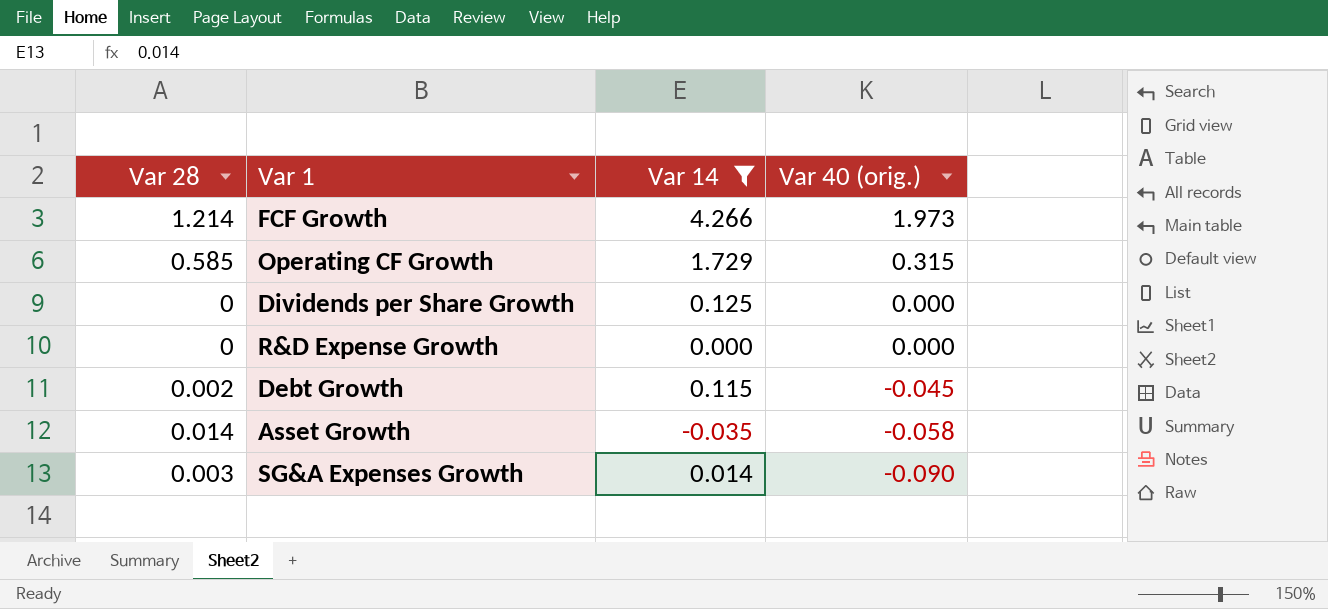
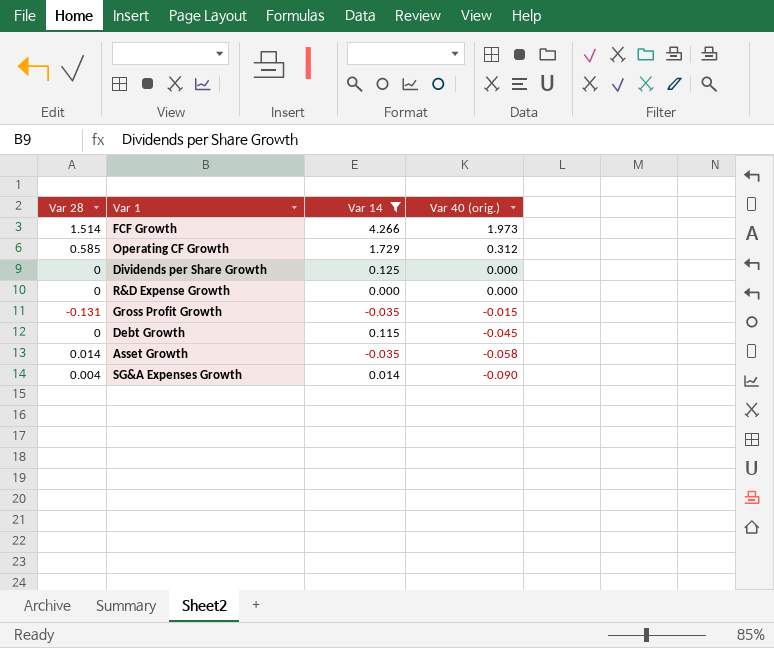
FCF Growth | Var 28: 1.214 -> 1.514
Operating CF Growth | Var 40 (orig.): 0.315 -> 0.312
row Gross Profit Growth: none -> -0.131 | -0.035 | -0.015
Debt Growth | Var 28: 0.002 -> 0
SG&A Expenses Growth | Var 28: 0.003 -> 0.004

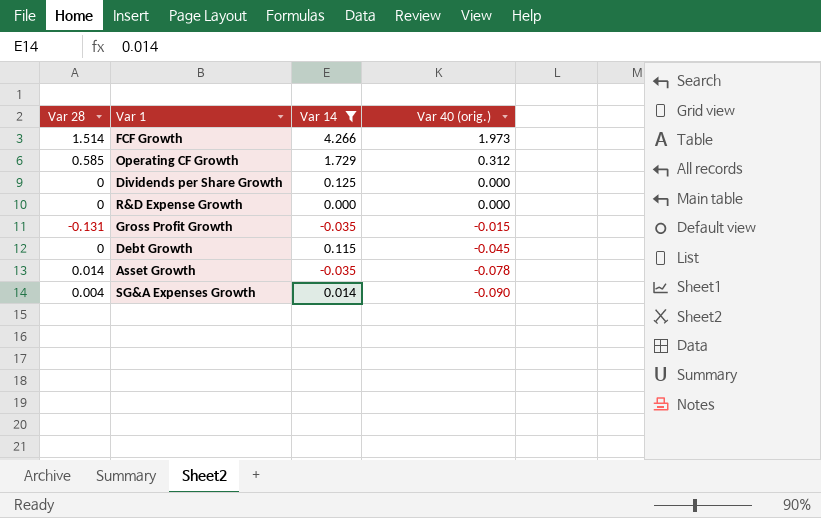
Asset Growth | Var 40 (orig.): -0.058 -> -0.078

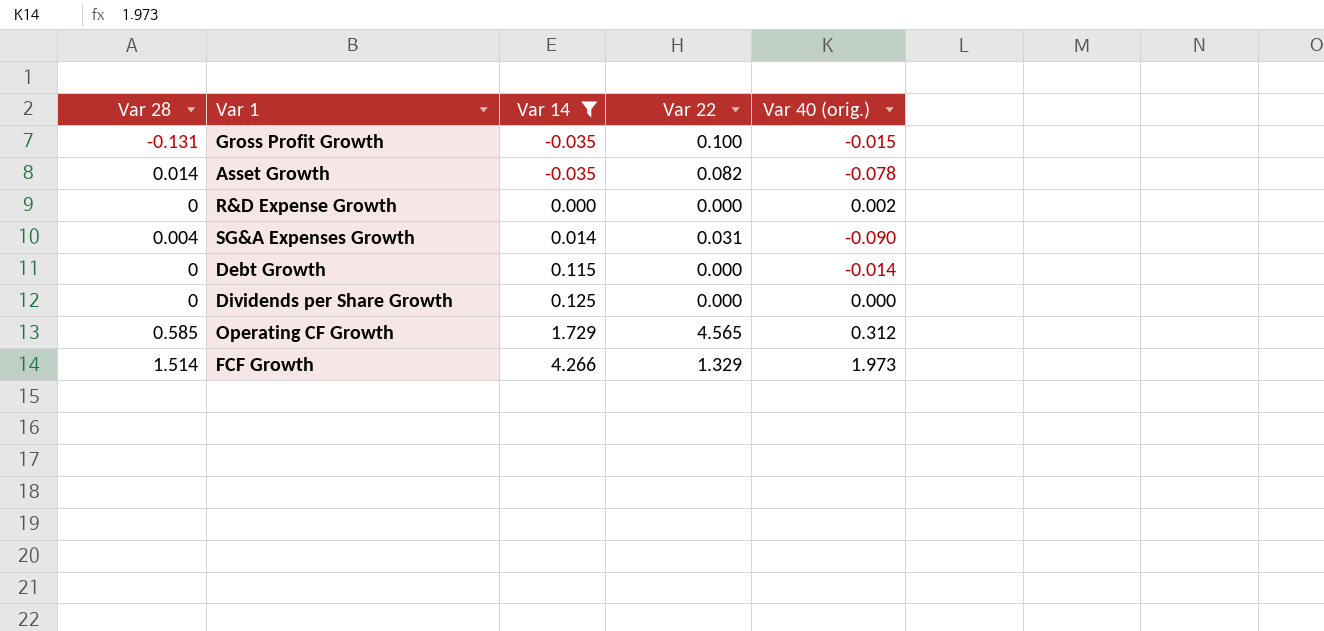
row order: Var 40 (orig.) descending -> Var 14 ascending
column Var 22 | position: none -> 4
R&D Expense Growth | Var 40 (orig.): 0.000 -> 0.002
Debt Growth | Var 40 (orig.): -0.045 -> -0.014

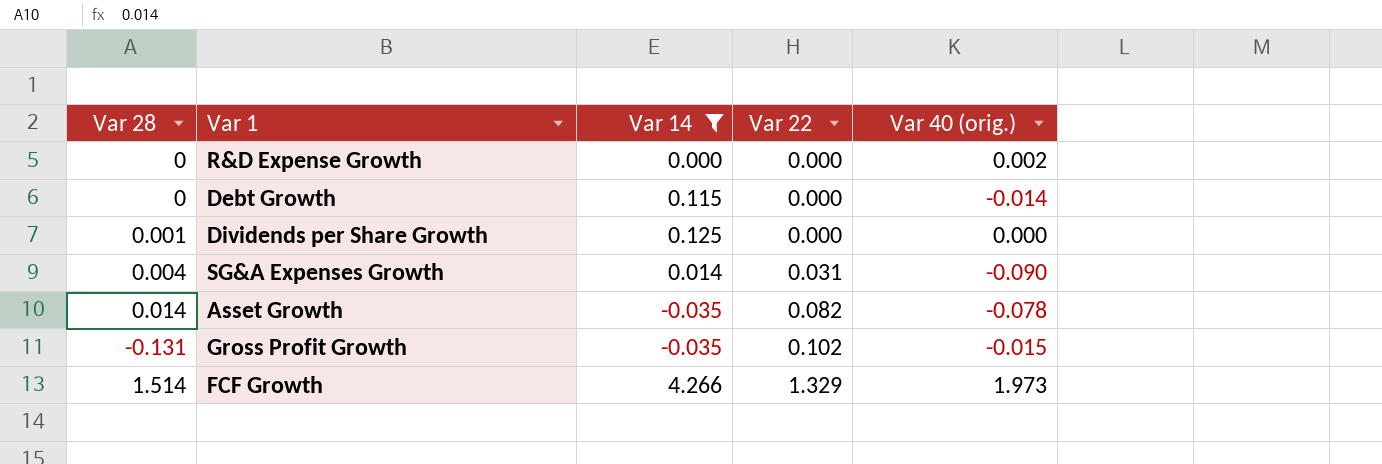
row order: Var 14 ascending -> Var 22 ascending
row Operating CF Growth: 0.585 | 1.729 | 4.565 | 0.312 -> none
Dividends per Share Growth | Var 28: 0 -> 0.001
Gross Profit Growth | Var 22: 0.100 -> 0.102

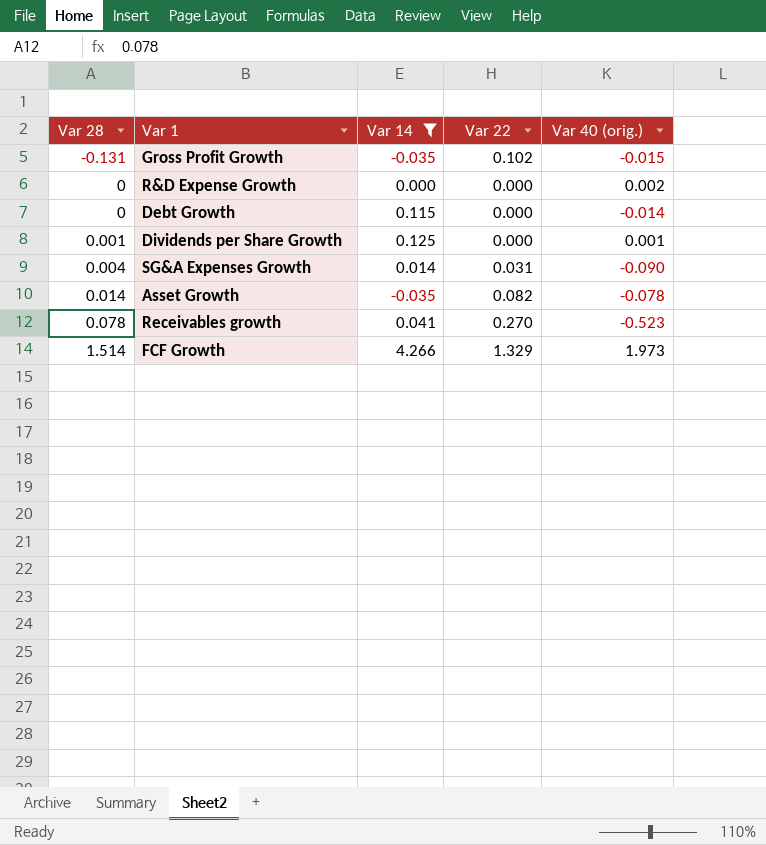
row order: Var 22 ascending -> Var 28 ascending
Dividends per Share Growth | Var 40 (orig.): 0.000 -> 0.001
row Receivables growth: none -> 0.078 | 0.041 | 0.270 | -0.523

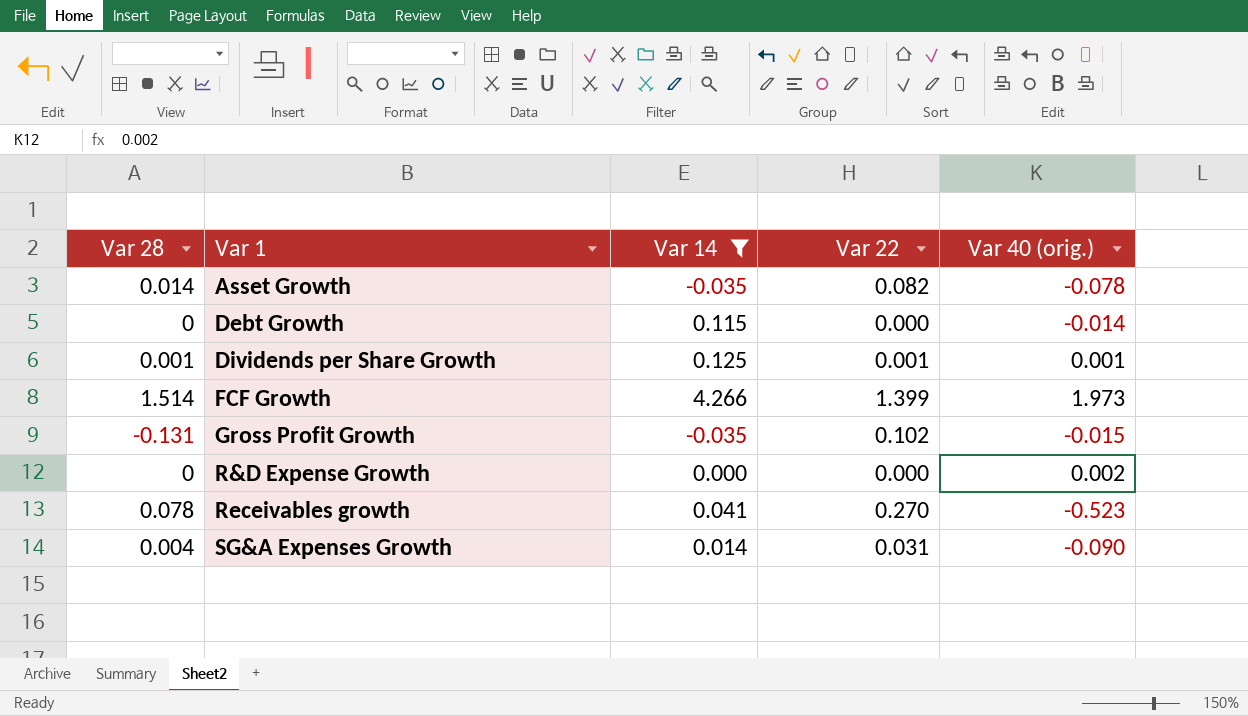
row order: Var 28 ascending -> Var 1 ascending
Dividends per Share Growth | Var 22: 0.000 -> 0.001
FCF Growth | Var 22: 1.329 -> 1.399

